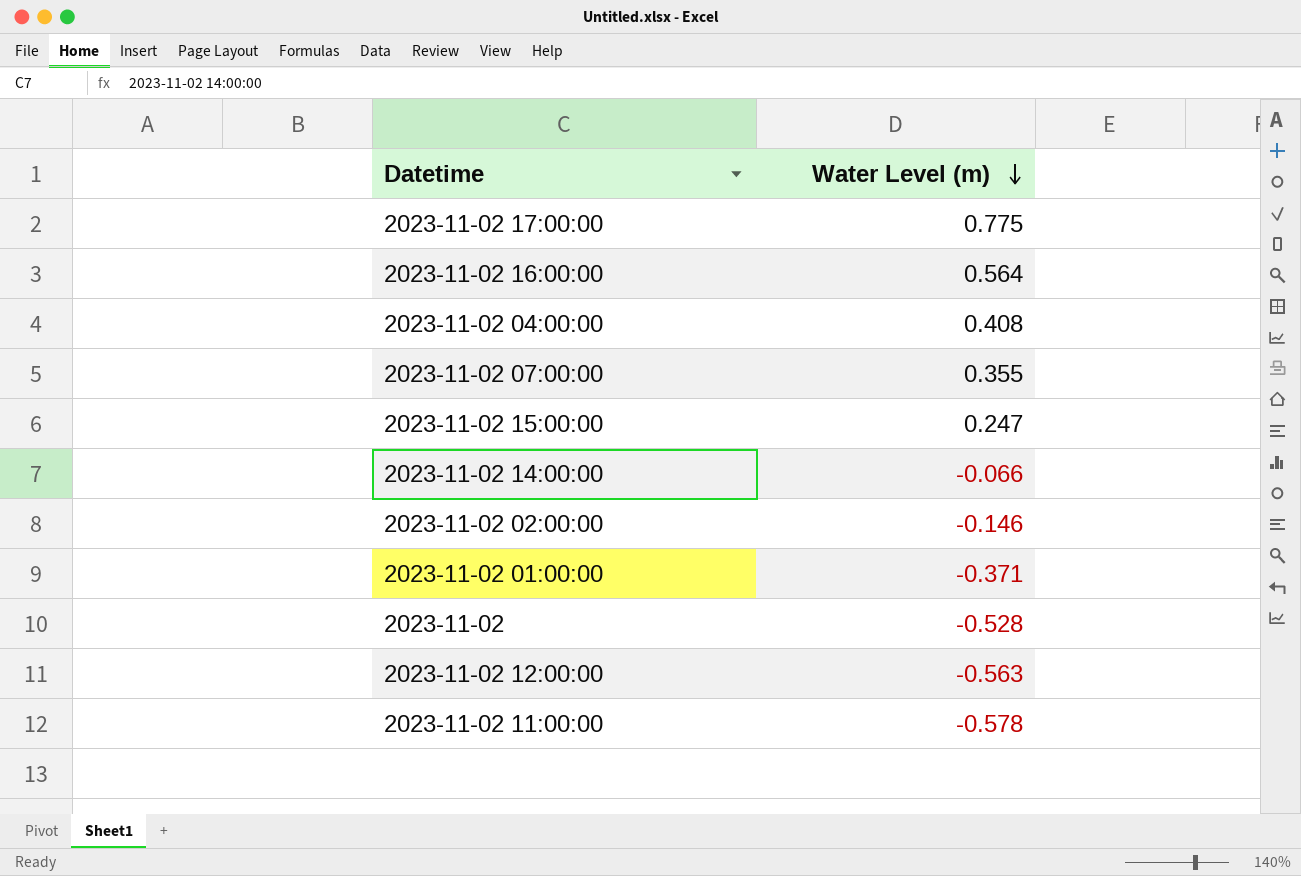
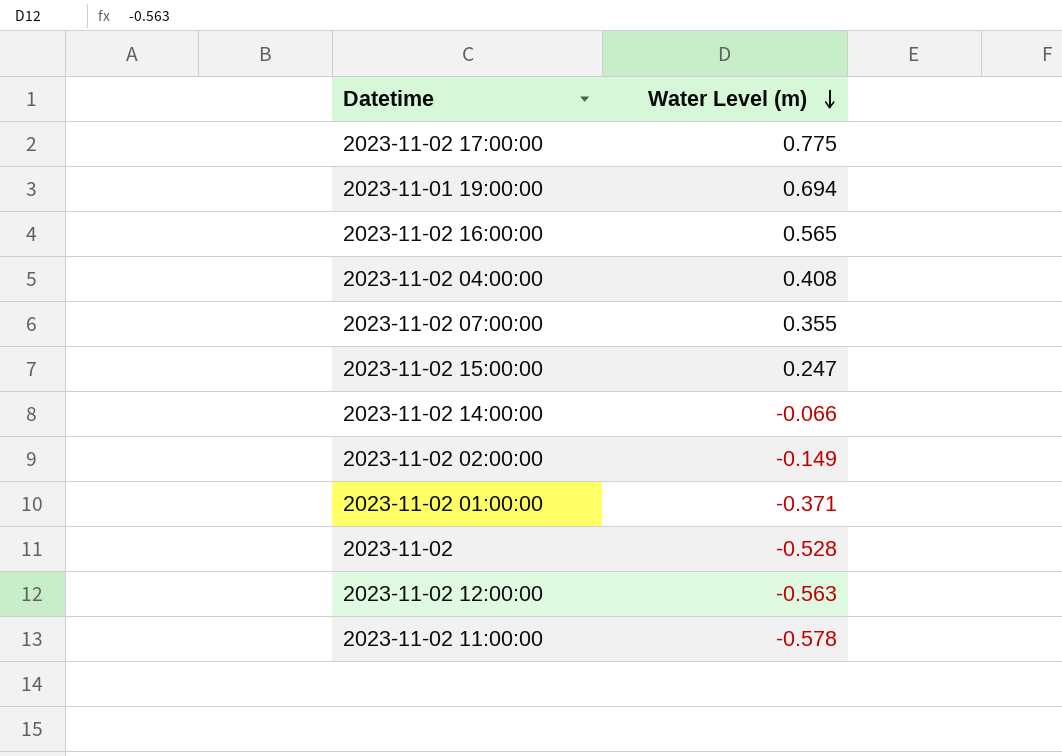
row 2023-11-01 19:00:00: none -> 0.694
2023-11-02 16:00:00 | Water Level (m): 0.564 -> 0.565
2023-11-02 02:00:00 | Water Level (m): -0.146 -> -0.149

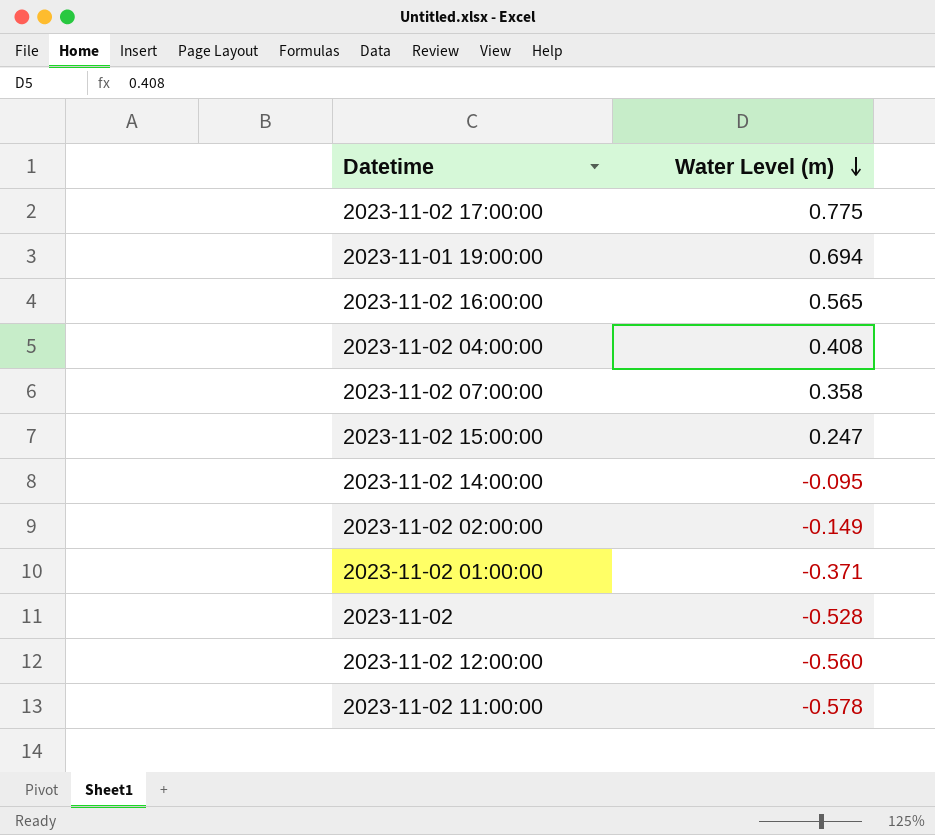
2023-11-02 07:00:00 | Water Level (m): 0.355 -> 0.358
2023-11-02 14:00:00 | Water Level (m): -0.066 -> -0.095
2023-11-02 12:00:00 | Water Level (m): -0.563 -> -0.560

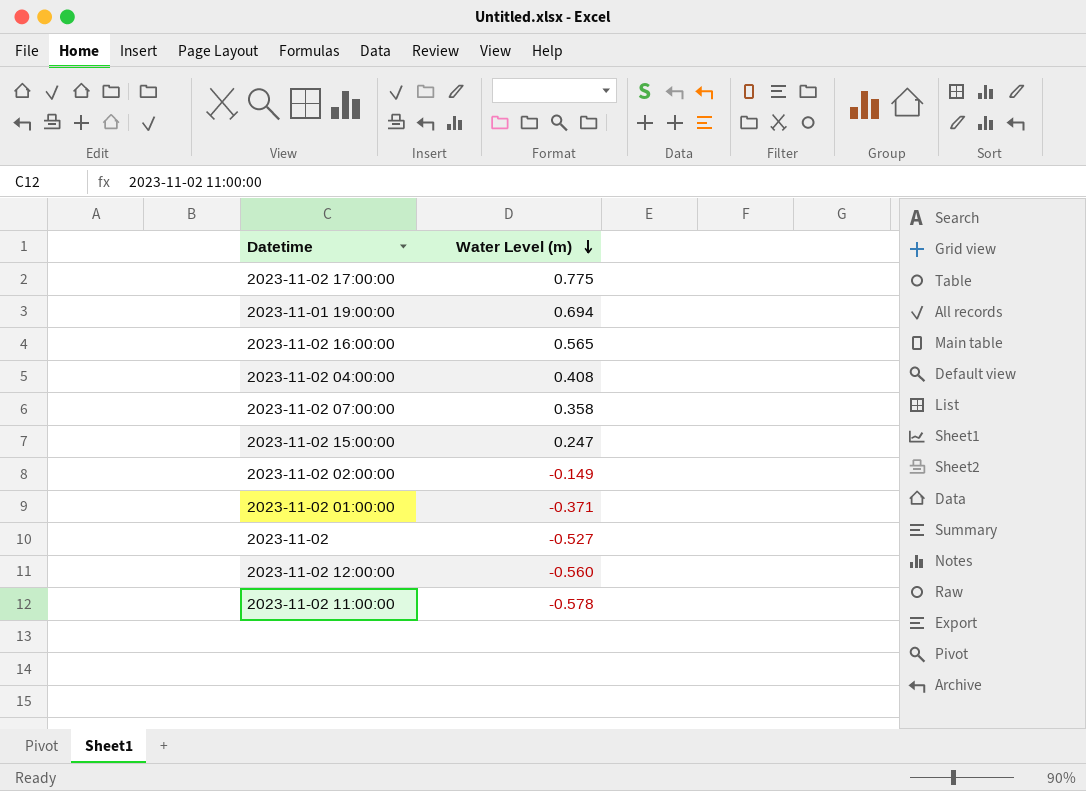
row 2023-11-02 14:00:00: -0.095 -> none
2023-11-02 | Water Level (m): -0.528 -> -0.527

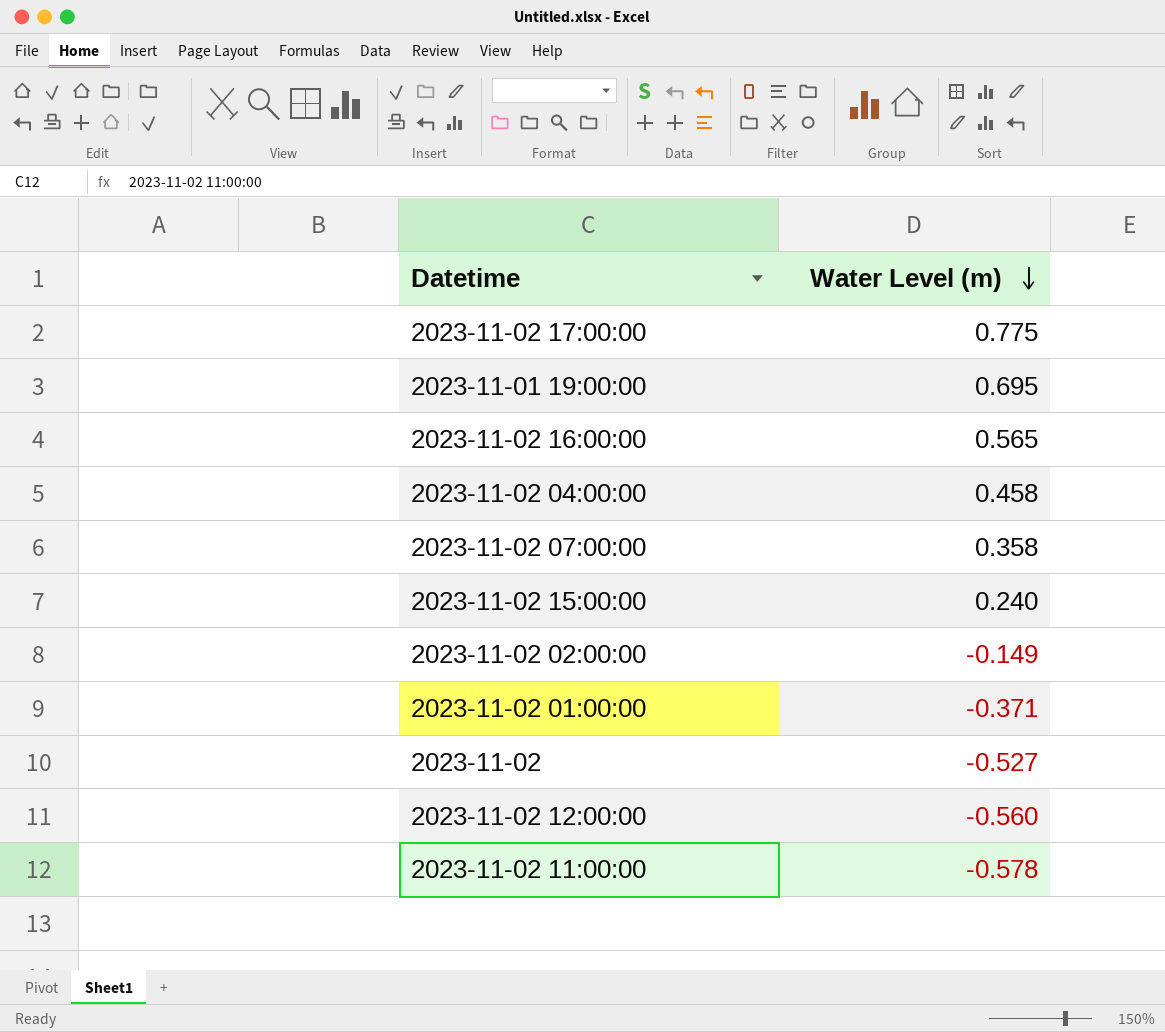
2023-11-01 19:00:00 | Water Level (m): 0.694 -> 0.695
2023-11-02 04:00:00 | Water Level (m): 0.408 -> 0.458
2023-11-02 15:00:00 | Water Level (m): 0.247 -> 0.240

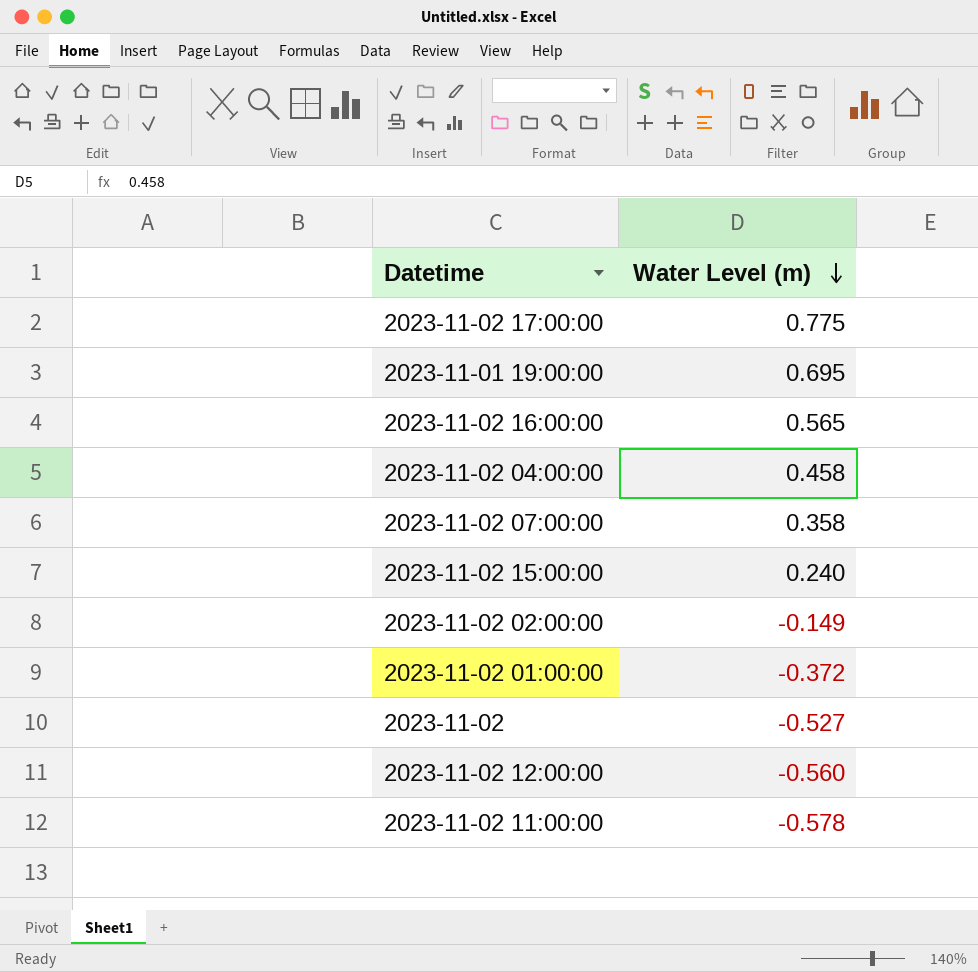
2023-11-02 01:00:00 | Water Level (m): -0.371 -> -0.372

